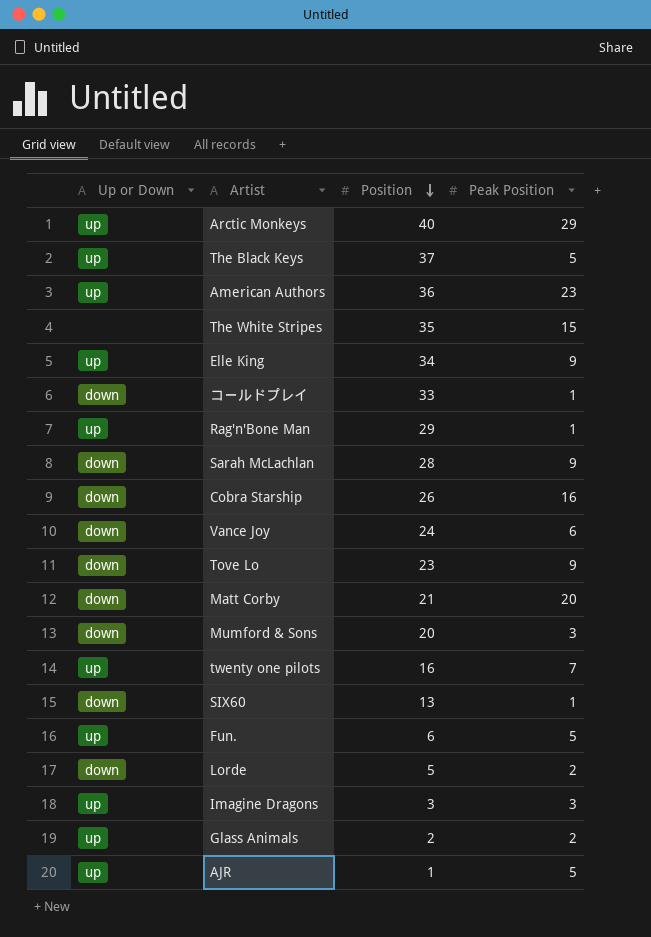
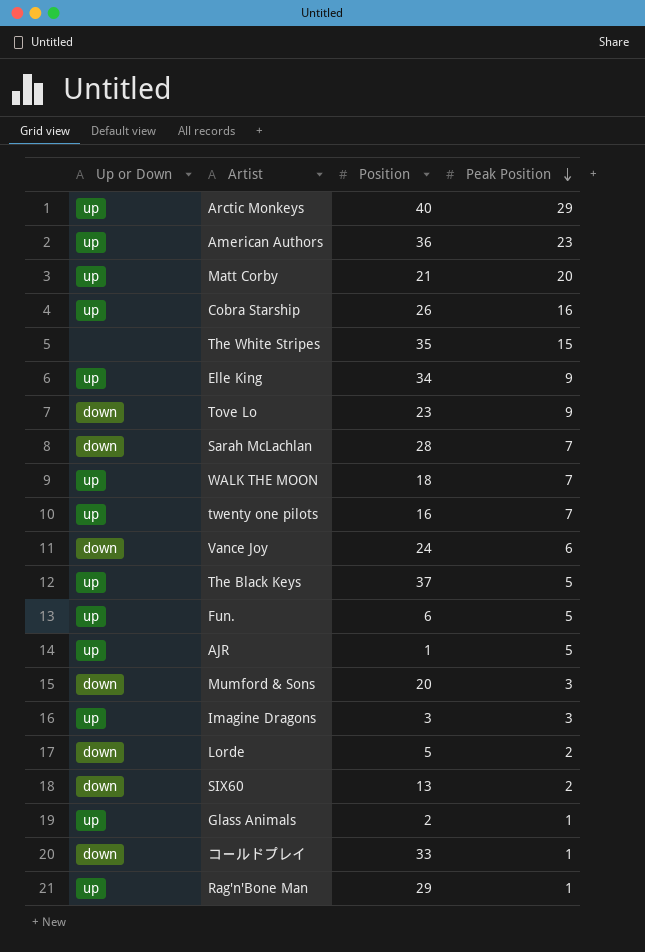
row order: Position descending -> Peak Position descending
Matt Corby | Up or Down: down -> up
Cobra Starship | Up or Down: down -> up
Sarah McLachlan | Peak Position: 9 -> 7
row WALK THE MOON: none -> up | 18 | 7
SIX60 | Peak Position: 1 -> 2
Glass Animals | Peak Position: 2 -> 1

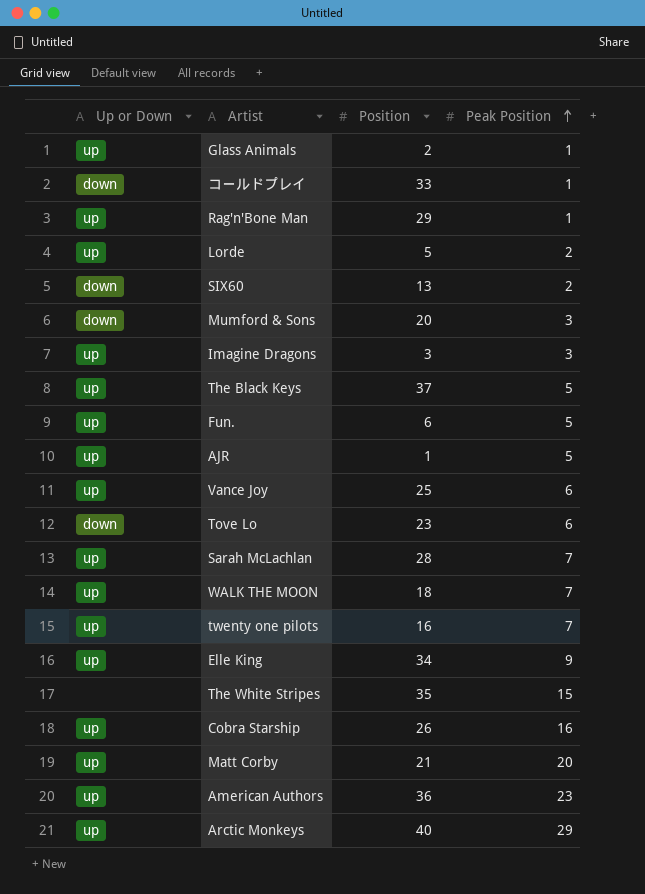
row order: Peak Position descending -> Peak Position ascending
Lorde | Up or Down: down -> up
Vance Joy | Up or Down: down -> up
Vance Joy | Position: 24 -> 25
Tove Lo | Peak Position: 9 -> 6
Sarah McLachlan | Up or Down: down -> up

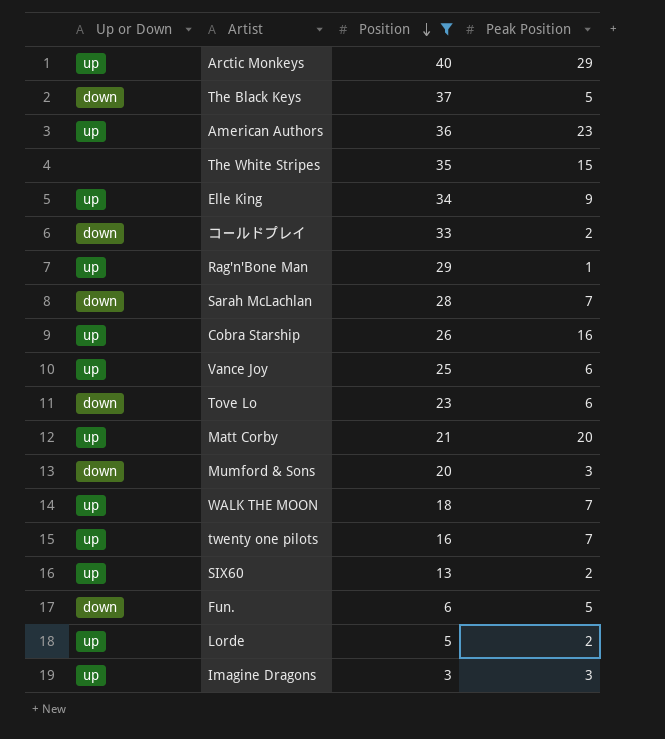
filter: none -> Position >= 3
row order: Peak Position ascending -> Position descending
The Black Keys | Up or Down: up -> down
コールドプレイ | Peak Position: 1 -> 2
Sarah McLachlan | Up or Down: up -> down
SIX60 | Up or Down: down -> up
Fun. | Up or Down: up -> down

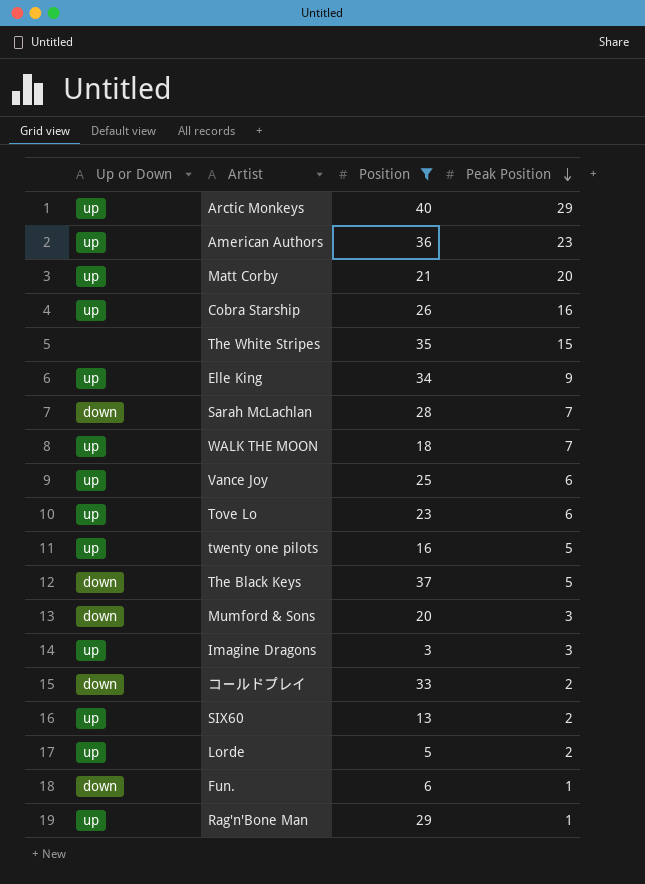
row order: Position descending -> Peak Position descending
Tove Lo | Up or Down: down -> up
twenty one pilots | Peak Position: 7 -> 5
Fun. | Peak Position: 5 -> 1

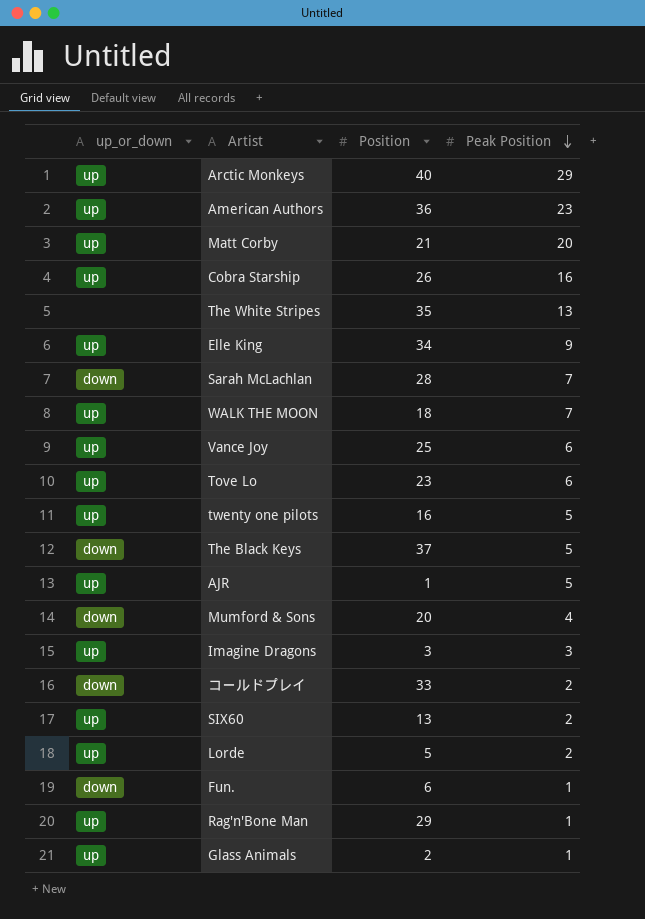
filter: Position >= 3 -> none
column name: Up or Down -> up_or_down
The White Stripes | Peak Position: 15 -> 13
Mumford & Sons | Peak Position: 3 -> 4

